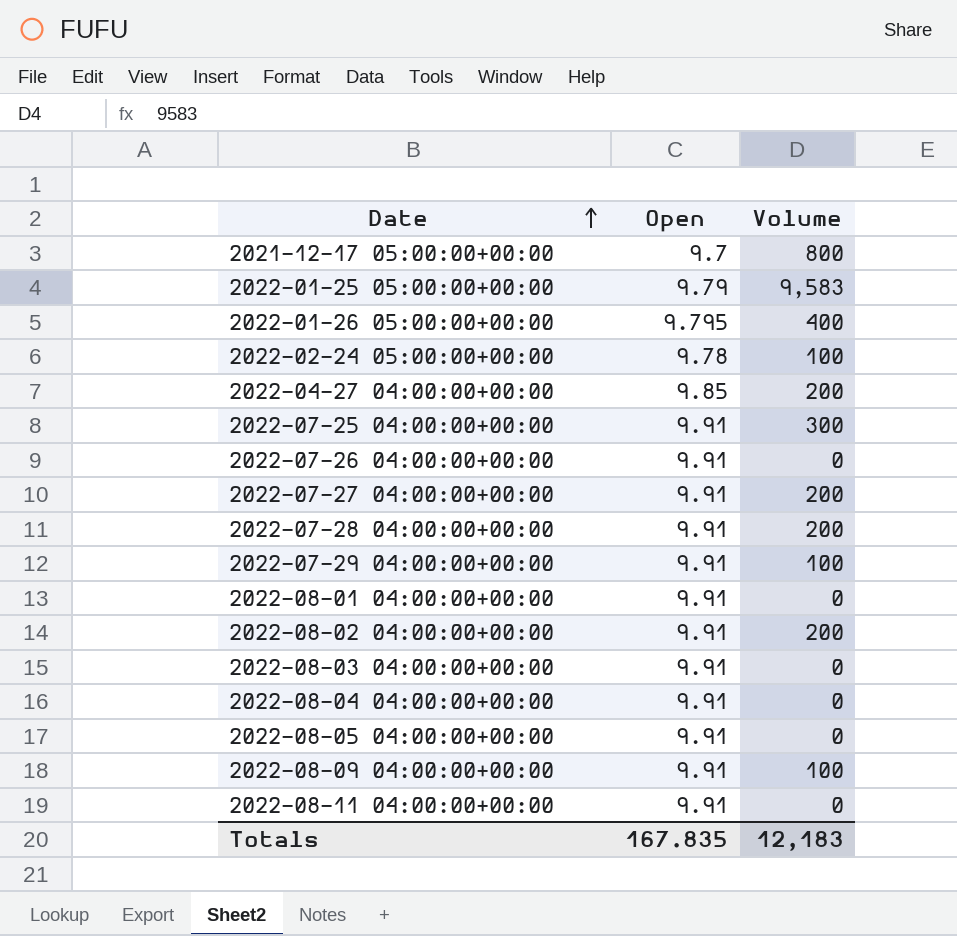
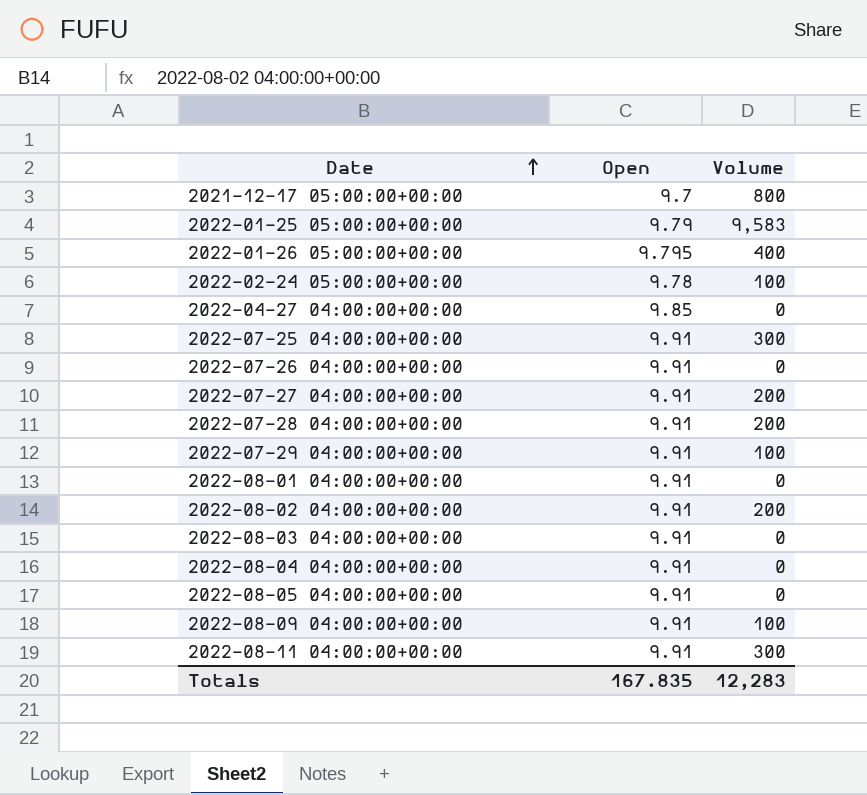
2022-04-27 04:00:00+00:00 | Volume: 200 -> 0
2022-08-11 04:00:00+00:00 | Volume: 0 -> 300
Totals | Volume: 12,183 -> 12,283

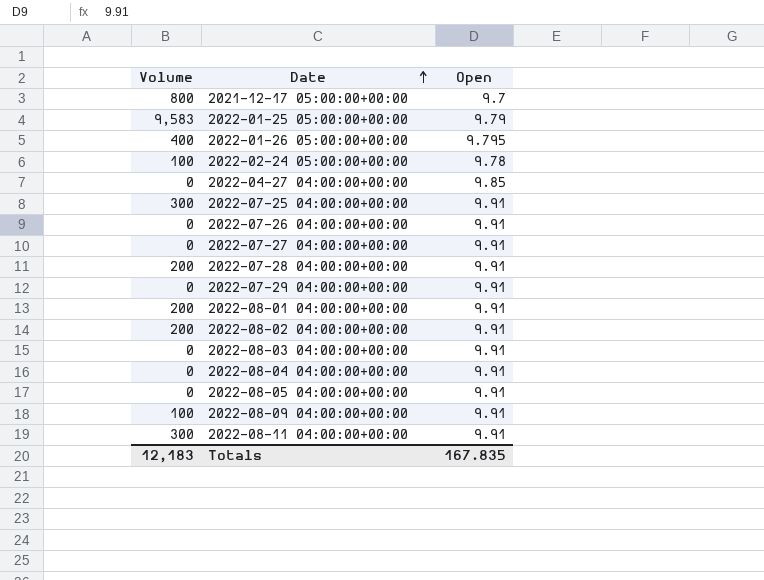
column Volume | position: 3 -> 1
2022-07-27 04:00:00+00:00 | Volume: 200 -> 0
2022-07-29 04:00:00+00:00 | Volume: 100 -> 0
2022-08-01 04:00:00+00:00 | Volume: 0 -> 200
Totals | Volume: 12,283 -> 12,183

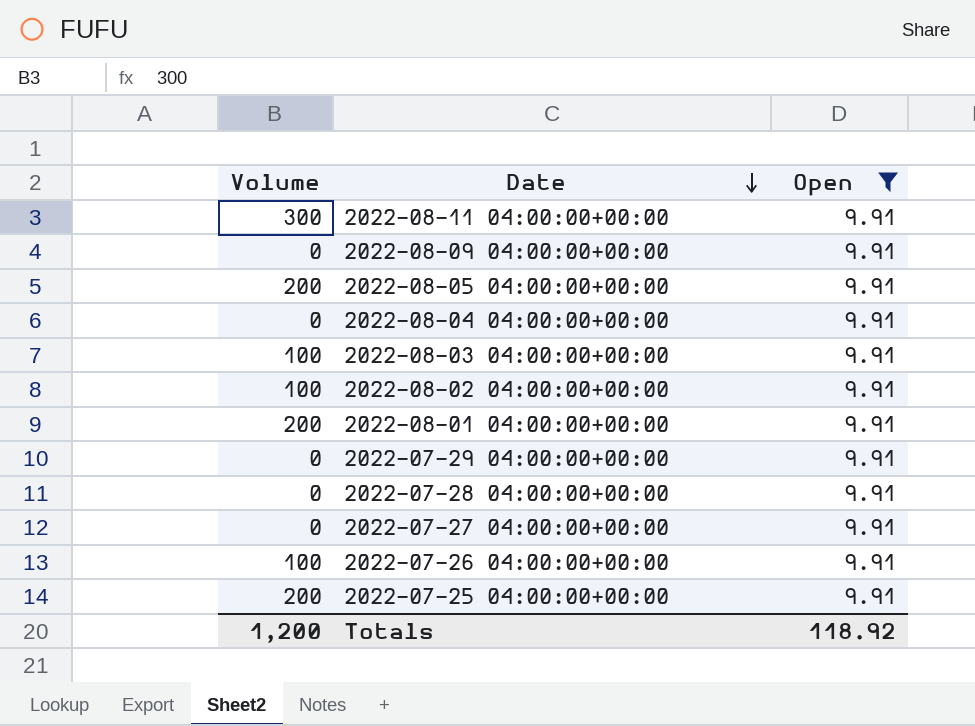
filter: none -> Open = 9.91
row order: Date ascending -> Date descending
2022-08-09 04:00:00+00:00 | Volume: 100 -> 0
2022-08-05 04:00:00+00:00 | Volume: 0 -> 200
2022-08-03 04:00:00+00:00 | Volume: 0 -> 100
2022-08-02 04:00:00+00:00 | Volume: 200 -> 100
2022-07-28 04:00:00+00:00 | Volume: 200 -> 0
2022-07-26 04:00:00+00:00 | Volume: 0 -> 100
2022-07-25 04:00:00+00:00 | Volume: 300 -> 200
Totals | Volume: 12,183 -> 1,200
Totals | Open: 167.835 -> 118.92

